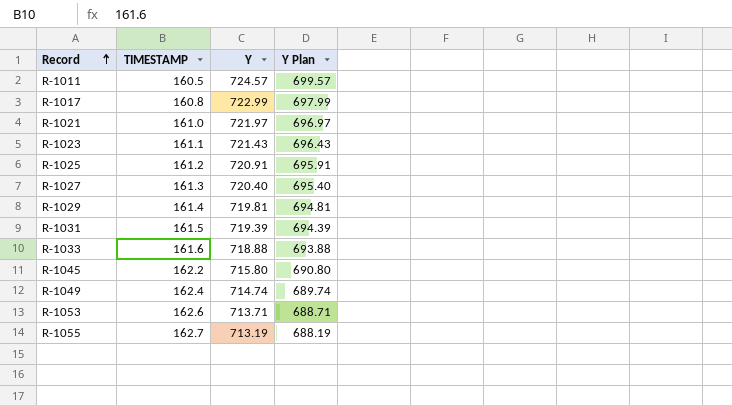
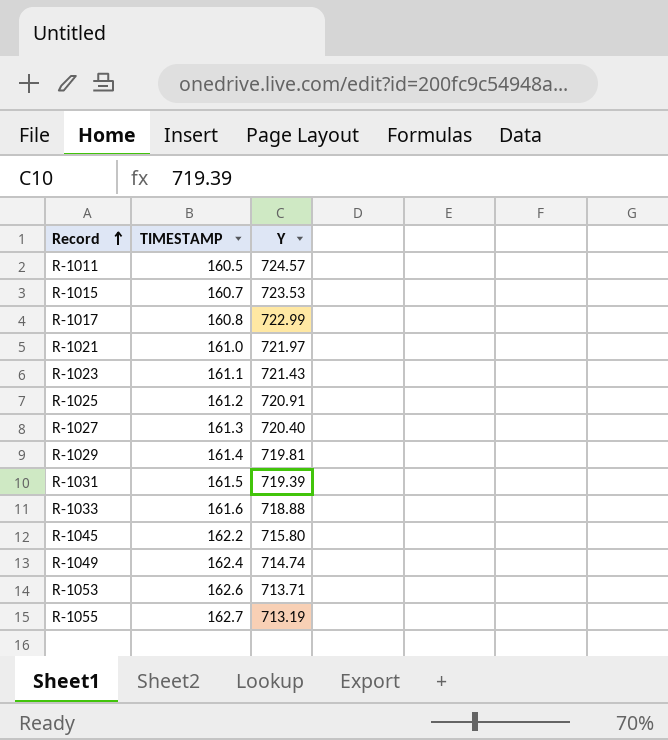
column Y Plan | formula: [Y] - 25 -> none
row R-1015: none -> 160.7 | 723.53

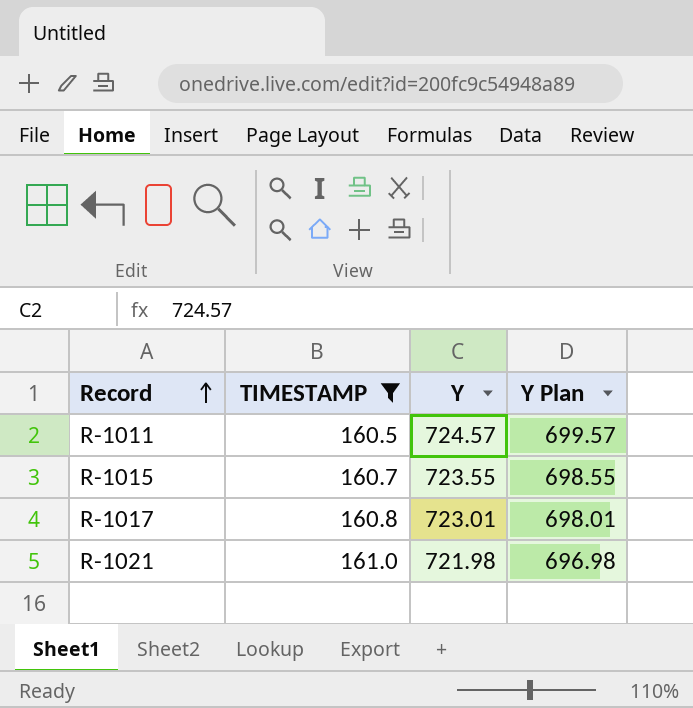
filter: none -> TIMESTAMP <= 161.0
column Y Plan | formula: none -> [Y] - 25
R-1015 | Y: 723.53 -> 723.55
R-1017 | Y: 722.99 -> 723.01
R-1021 | Y: 721.97 -> 721.98

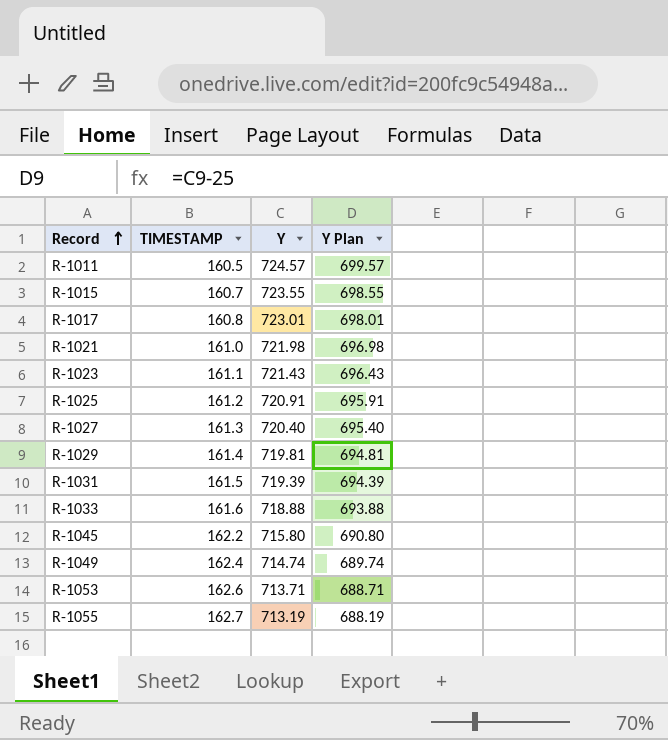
filter: TIMESTAMP <= 161.0 -> none

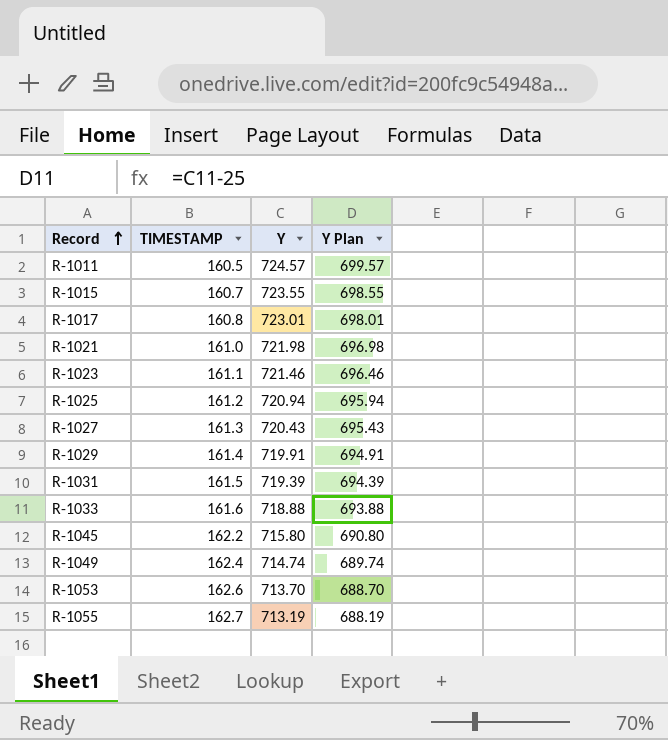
R-1023 | Y: 721.43 -> 721.46
R-1023 | Y Plan: 696.43 -> 696.46
R-1025 | Y: 720.91 -> 720.94
R-1025 | Y Plan: 695.91 -> 695.94
R-1027 | Y: 720.40 -> 720.43
R-1027 | Y Plan: 695.40 -> 695.43
R-1029 | Y: 719.81 -> 719.91
R-1029 | Y Plan: 694.81 -> 694.91
R-1053 | Y: 713.71 -> 713.70
R-1053 | Y Plan: 688.71 -> 688.70

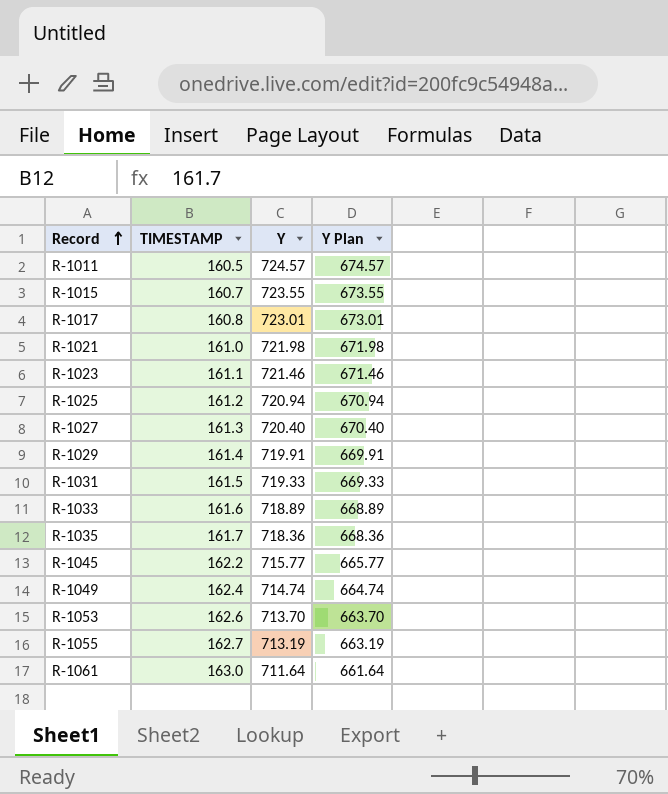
column Y Plan | formula: [Y] - 25 -> [Y] - 50
R-1027 | Y: 720.43 -> 720.40
R-1031 | Y: 719.39 -> 719.33
R-1033 | Y: 718.88 -> 718.89
row R-1035: none -> 161.7 | 718.36 | 668.36
R-1045 | Y: 715.80 -> 715.77
row R-1061: none -> 163.0 | 711.64 | 661.64

